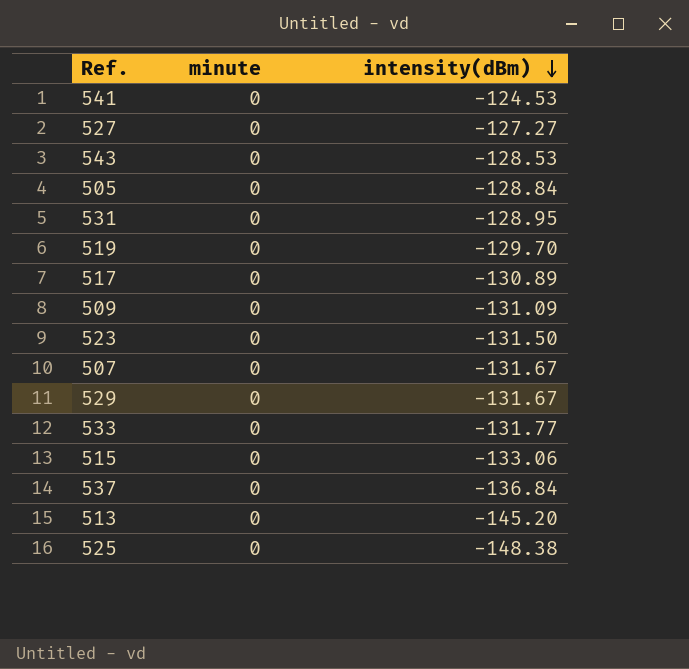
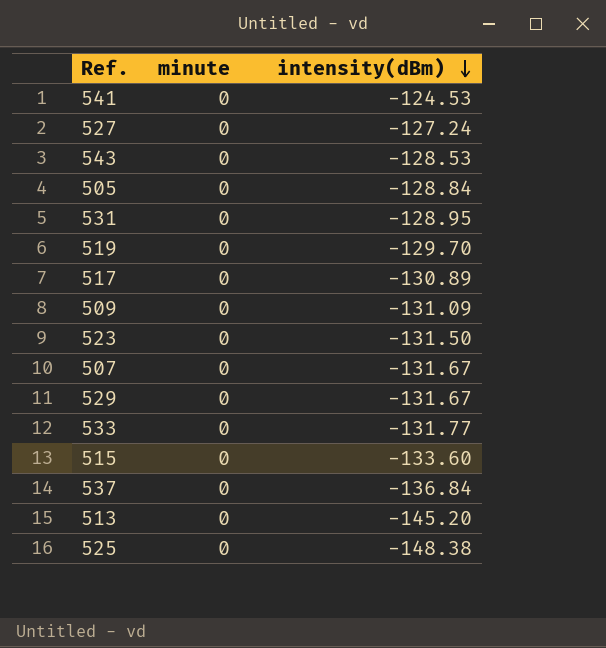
527 | intensity(dBm): -127.27 -> -127.24
515 | intensity(dBm): -133.06 -> -133.60

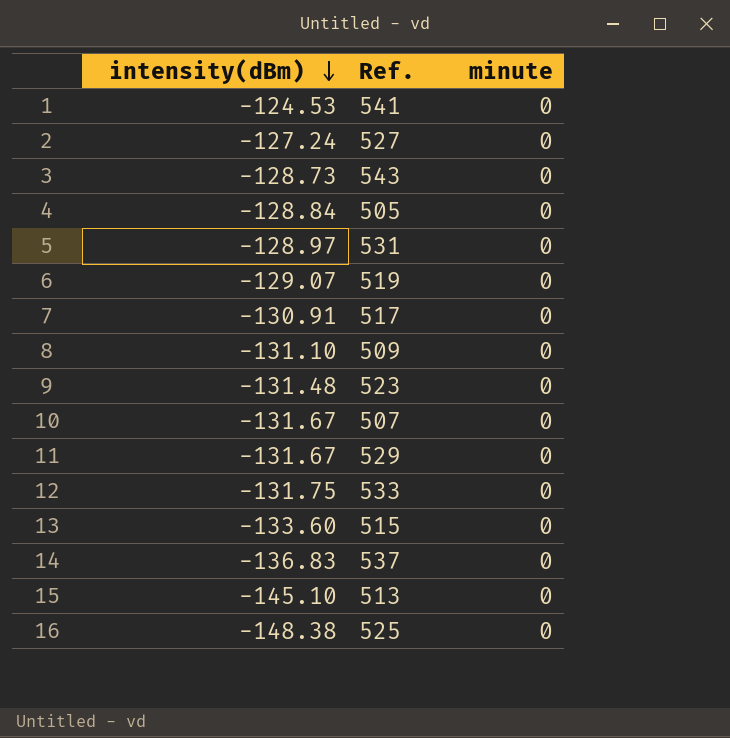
column intensity(dBm) | position: 3 -> 1
543 | intensity(dBm): -128.53 -> -128.73
531 | intensity(dBm): -128.95 -> -128.97
519 | intensity(dBm): -129.70 -> -129.07
517 | intensity(dBm): -130.89 -> -130.91
509 | intensity(dBm): -131.09 -> -131.10
523 | intensity(dBm): -131.50 -> -131.48
533 | intensity(dBm): -131.77 -> -131.75
537 | intensity(dBm): -136.84 -> -136.83
513 | intensity(dBm): -145.20 -> -145.10

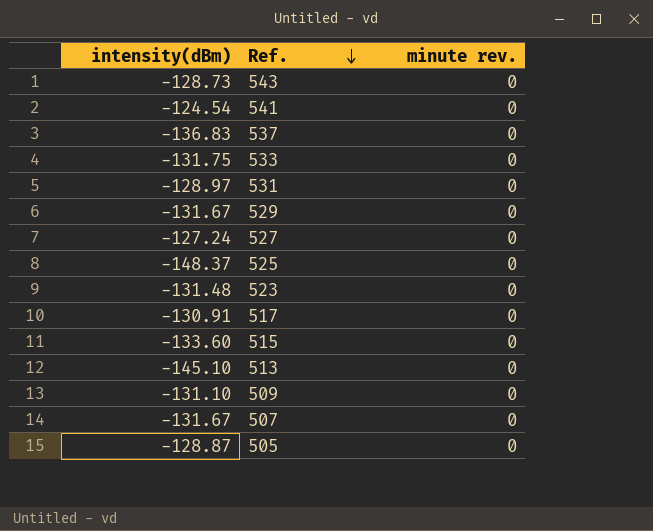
row order: intensity(dBm) descending -> Ref. descending
column name: minute -> minute rev.
row 519: -129.07 | 0 -> none
541 | intensity(dBm): -124.53 -> -124.54
525 | intensity(dBm): -148.38 -> -148.37
505 | intensity(dBm): -128.84 -> -128.87

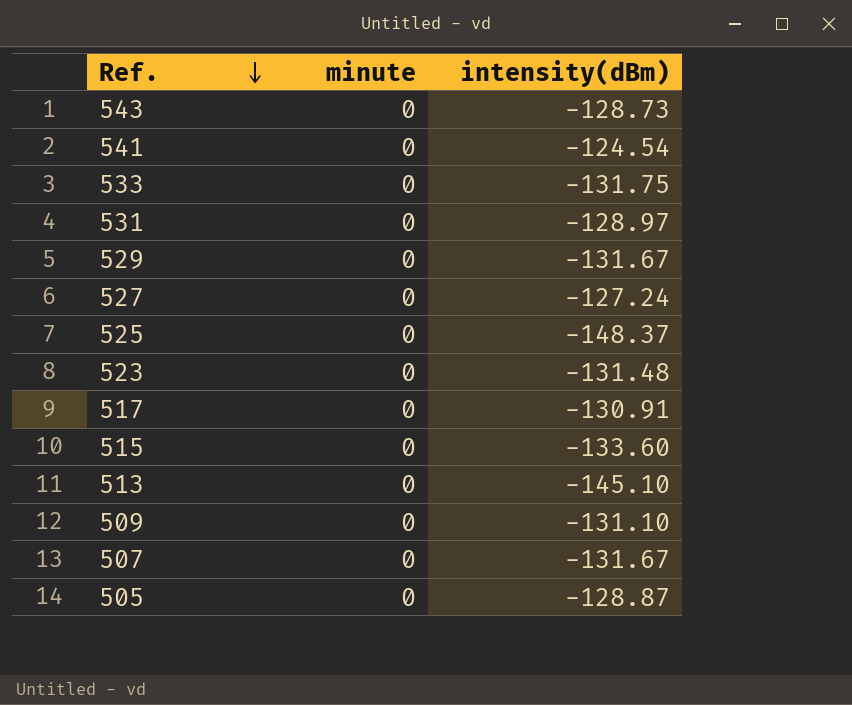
column name: minute rev. -> minute
column intensity(dBm) | position: 1 -> 3
row 537: -136.83 | 0 -> none

